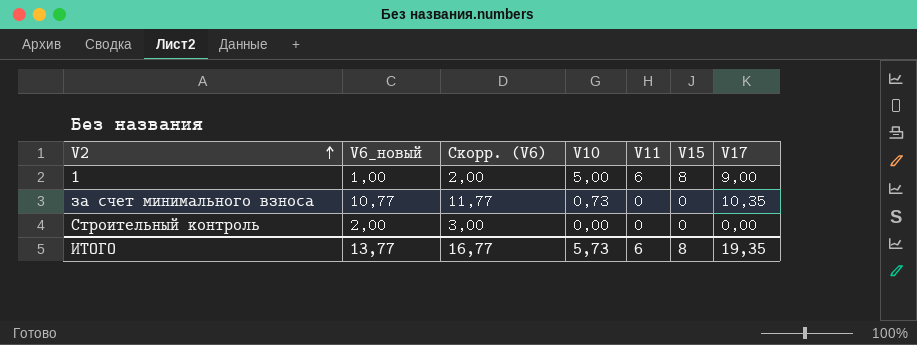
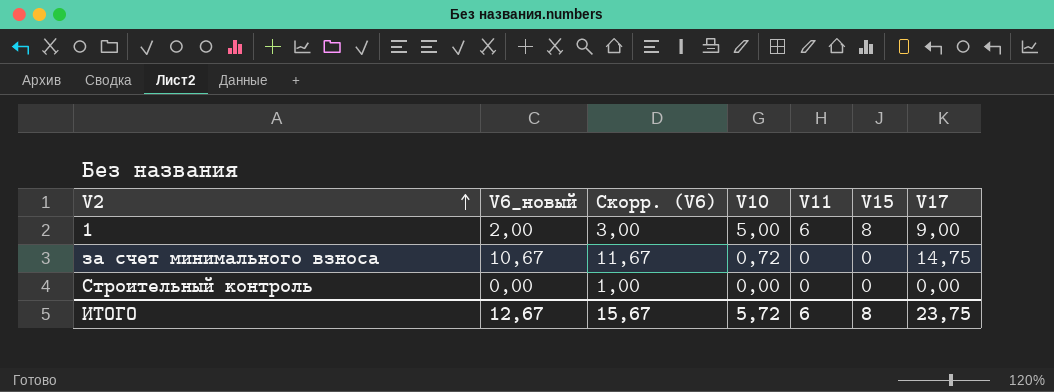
1 | V6_новый: 1,00 -> 2,00
1 | Скорр. (V6): 2,00 -> 3,00
за счет минимального взноса | V6_новый: 10,77 -> 10,67
за счет минимального взноса | Скорр. (V6): 11,77 -> 11,67
за счет минимального взноса | V10: 0,73 -> 0,72
за счет минимального взноса | V17: 10,35 -> 14,75
Строительный контроль | V6_новый: 2,00 -> 0,00
Строительный контроль | Скорр. (V6): 3,00 -> 1,00
ИТОГО | V6_новый: 13,77 -> 12,67
ИТОГО | Скорр. (V6): 16,77 -> 15,67
ИТОГО | V10: 5,73 -> 5,72
ИТОГО | V17: 19,35 -> 23,75

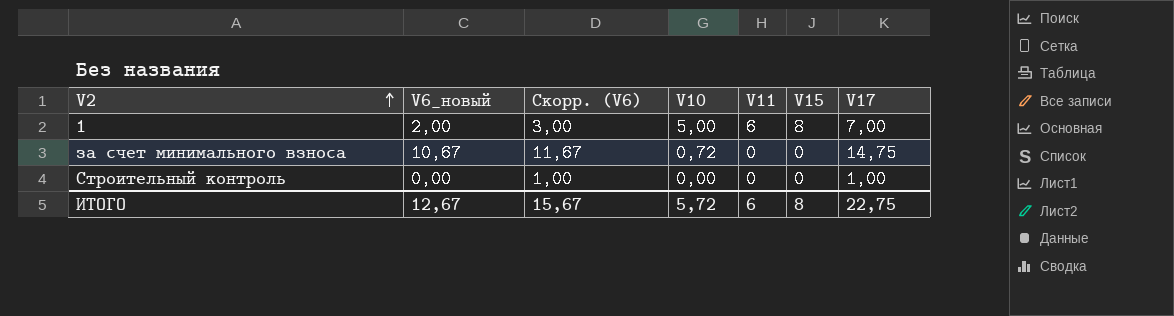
1 | V17: 9,00 -> 7,00
Строительный контроль | V17: 0,00 -> 1,00
ИТОГО | V17: 23,75 -> 22,75

